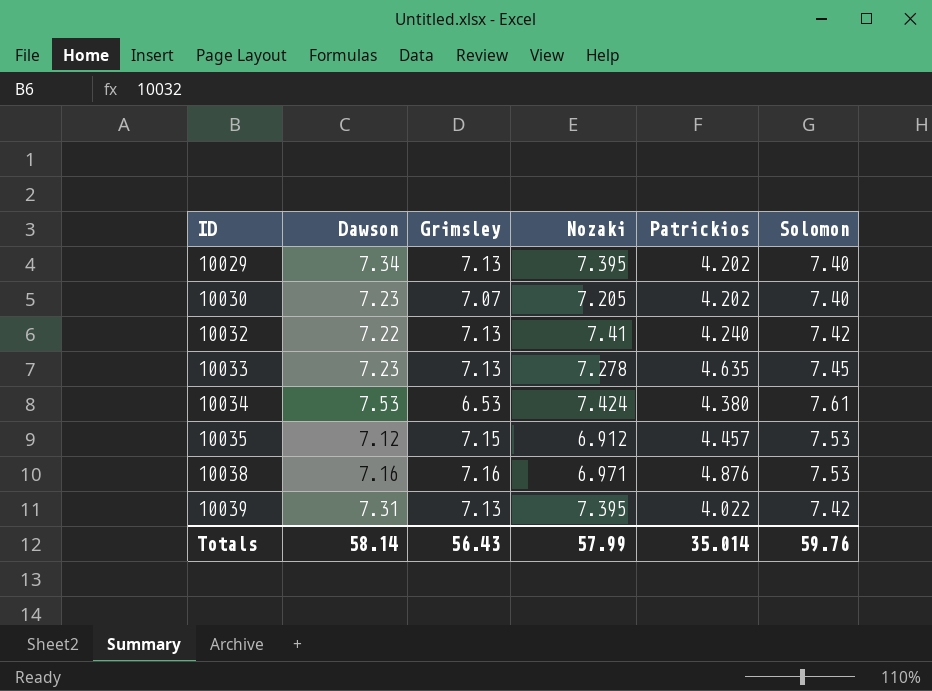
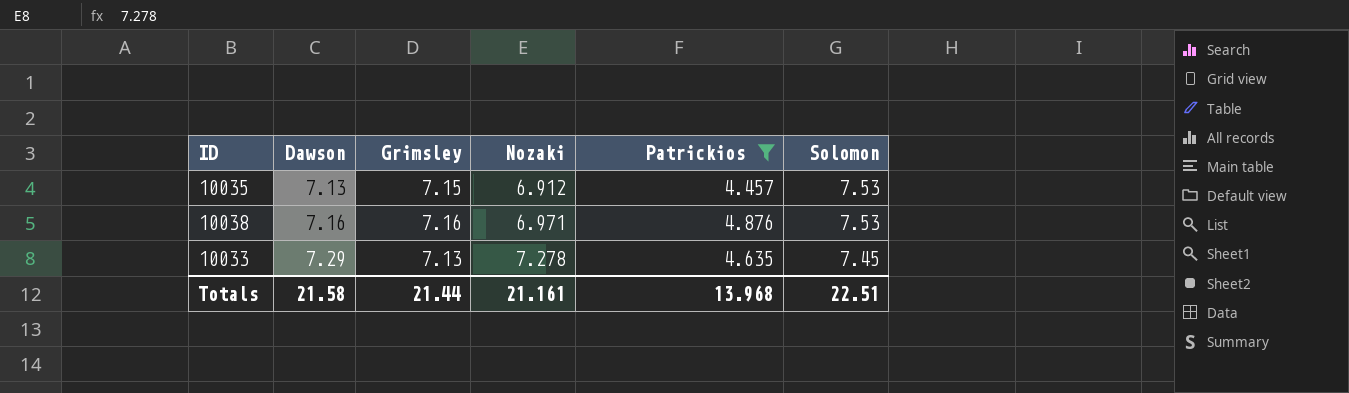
filter: none -> Patrickios >= 4.457
row order: ID ascending -> Dawson ascending
10035 | Dawson: 7.12 -> 7.13
10033 | Dawson: 7.23 -> 7.29
Totals | Dawson: 58.14 -> 21.58
Totals | Grimsley: 56.43 -> 21.44
Totals | Nozaki: 57.99 -> 21.161
Totals | Patrickios: 35.014 -> 13.968
Totals | Solomon: 59.76 -> 22.51

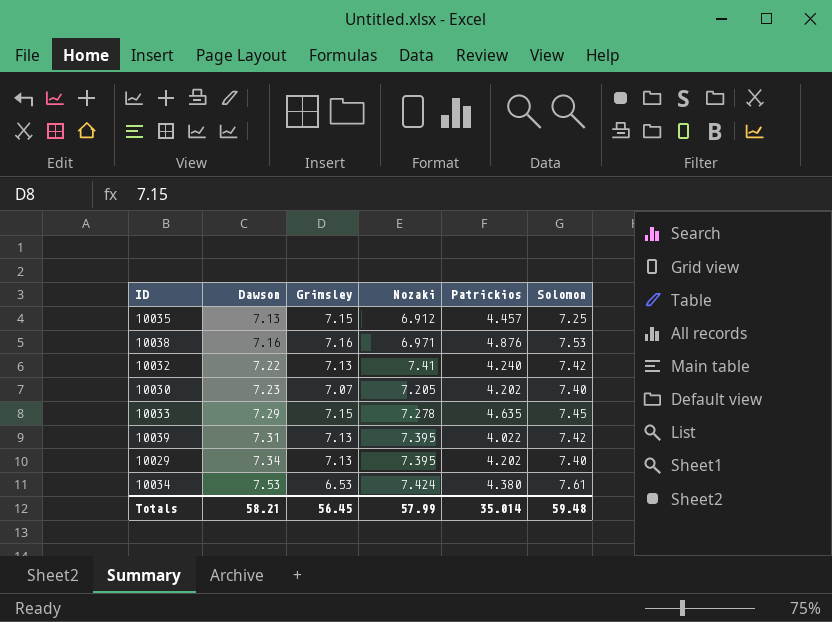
filter: Patrickios >= 4.457 -> none
10035 | Solomon: 7.53 -> 7.25
10033 | Grimsley: 7.13 -> 7.15
Totals | Dawson: 21.58 -> 58.21
Totals | Grimsley: 21.44 -> 56.45
Totals | Nozaki: 21.161 -> 57.99
Totals | Patrickios: 13.968 -> 35.014
Totals | Solomon: 22.51 -> 59.48

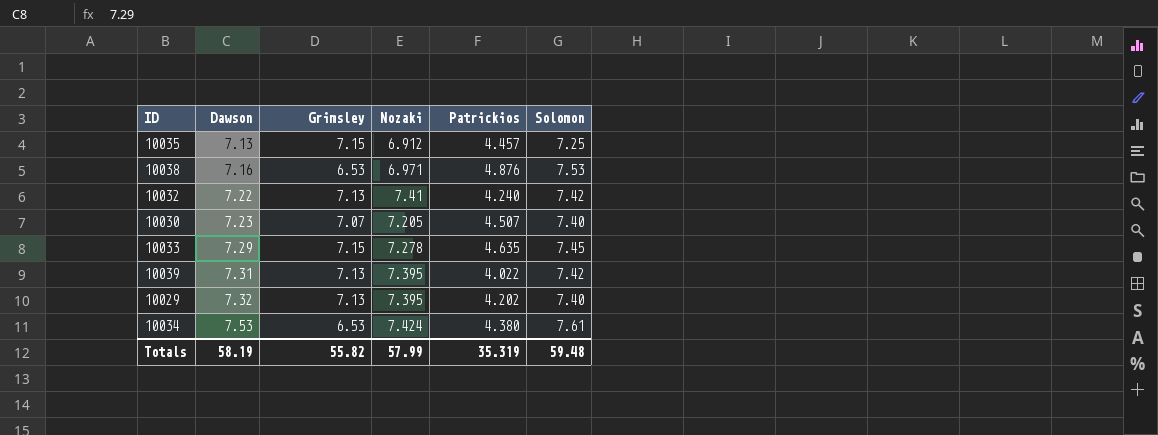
10038 | Grimsley: 7.16 -> 6.53
10030 | Patrickios: 4.202 -> 4.507
10029 | Dawson: 7.34 -> 7.32
Totals | Dawson: 58.21 -> 58.19
Totals | Grimsley: 56.45 -> 55.82
Totals | Patrickios: 35.014 -> 35.319

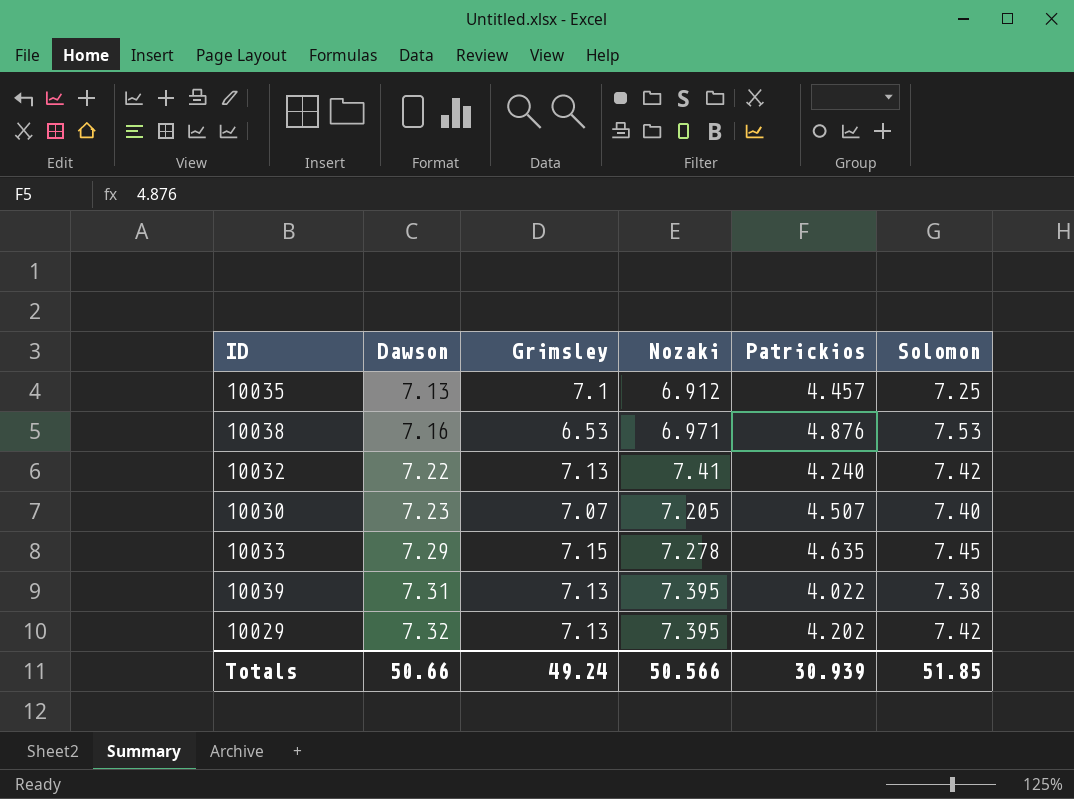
row 10034: 7.53 | 6.53 | 7.424 | 4.380 | 7.61 -> none
10035 | Grimsley: 7.15 -> 7.1
10039 | Solomon: 7.42 -> 7.38
10029 | Solomon: 7.40 -> 7.42
Totals | Dawson: 58.19 -> 50.66
Totals | Grimsley: 55.82 -> 49.24
Totals | Nozaki: 57.99 -> 50.566
Totals | Patrickios: 35.319 -> 30.939
Totals | Solomon: 59.48 -> 51.85

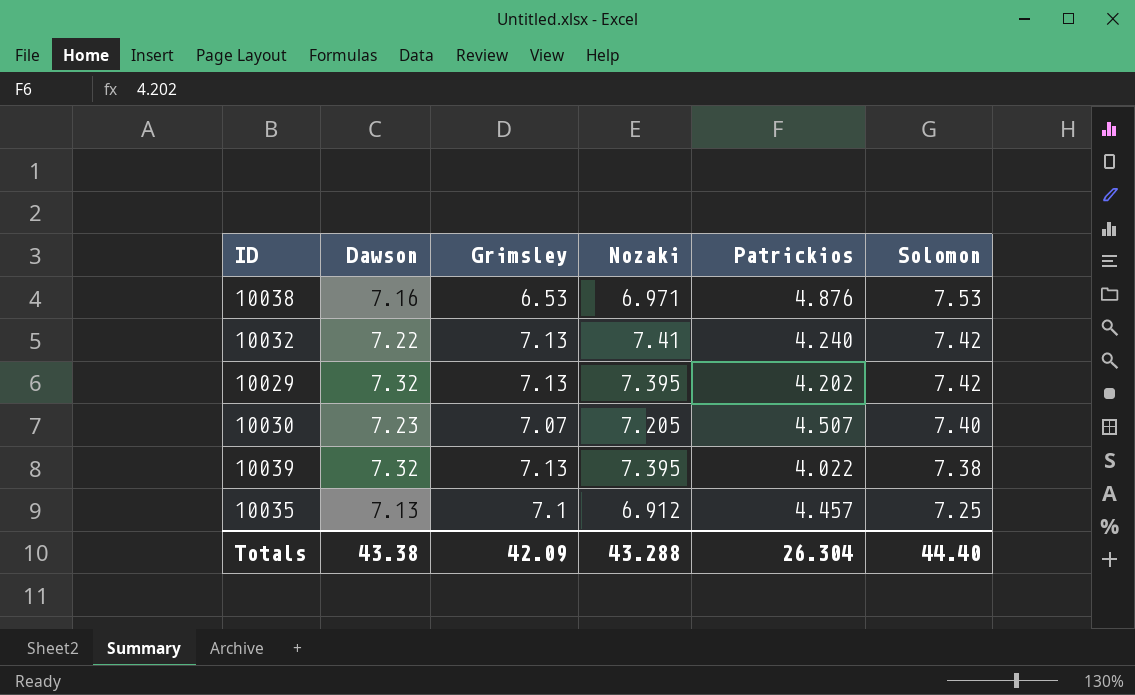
row order: Dawson ascending -> Solomon descending
row 10033: 7.29 | 7.15 | 7.278 | 4.635 | 7.45 -> none
10039 | Dawson: 7.31 -> 7.32
Totals | Dawson: 50.66 -> 43.38
Totals | Grimsley: 49.24 -> 42.09
Totals | Nozaki: 50.566 -> 43.288
Totals | Patrickios: 30.939 -> 26.304
Totals | Solomon: 51.85 -> 44.40

